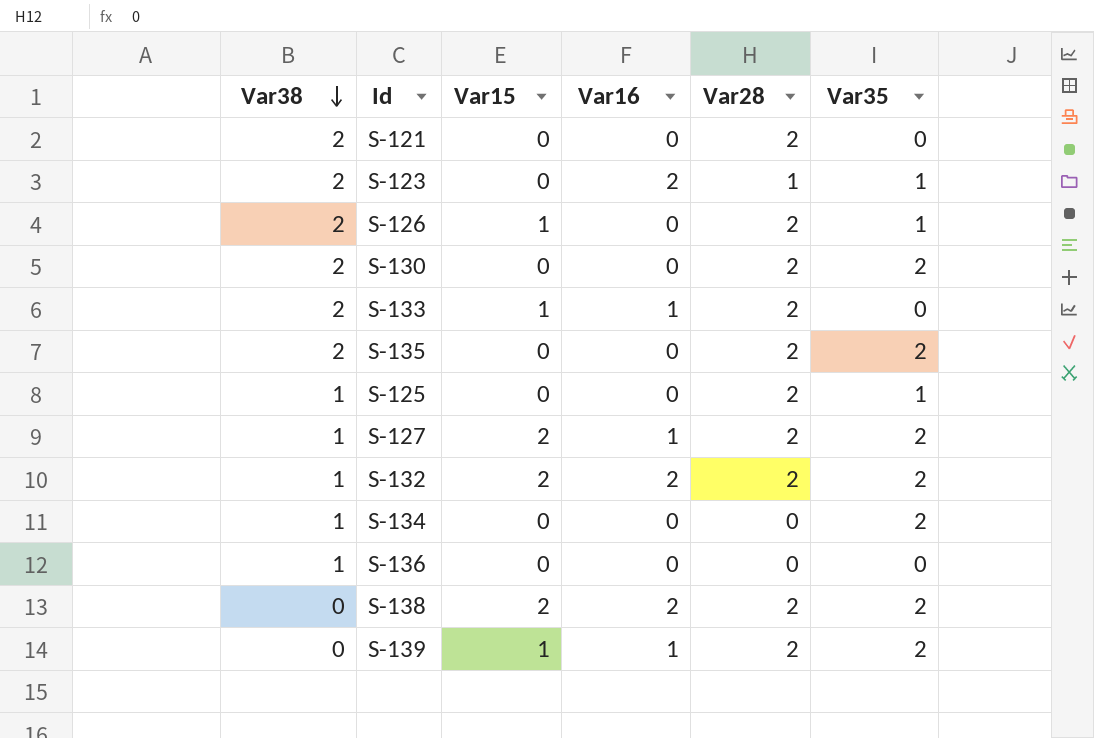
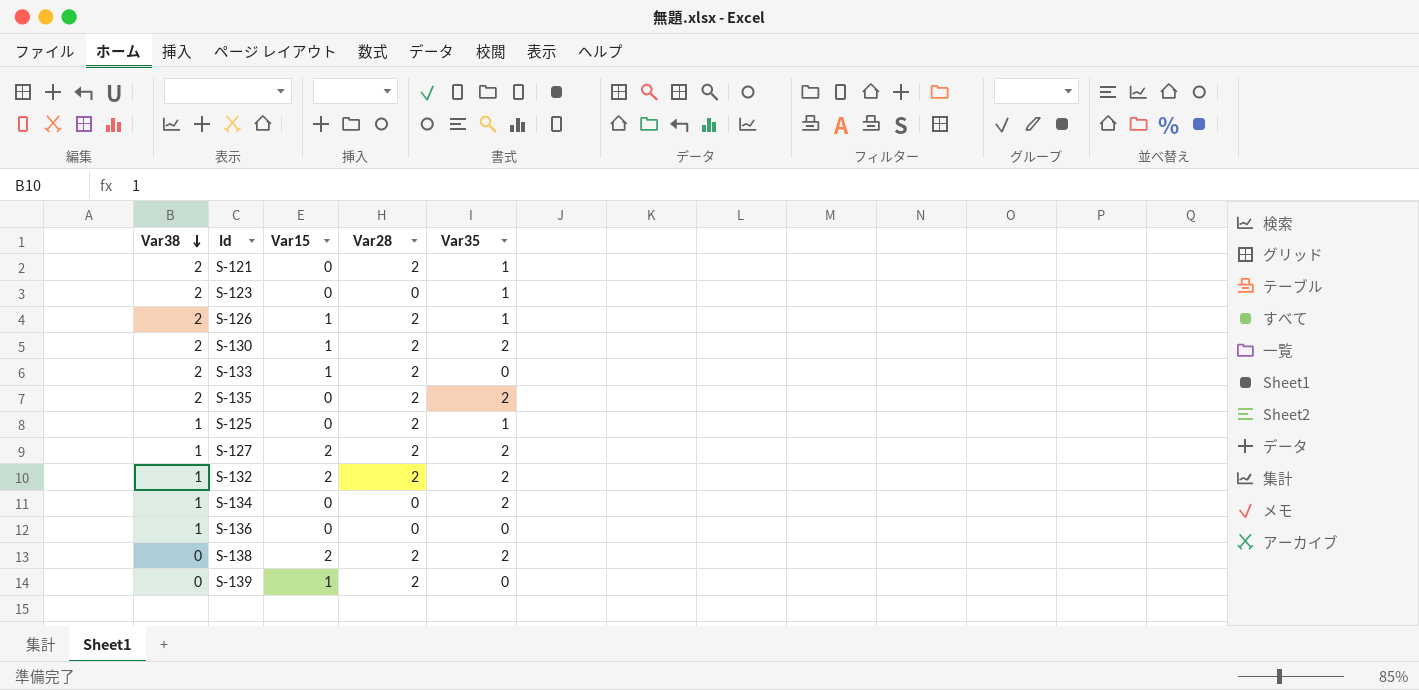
column Var16 | position: 4 -> none
S-121 | Var35: 0 -> 1
S-123 | Var28: 1 -> 0
S-130 | Var15: 0 -> 1
S-139 | Var35: 2 -> 0

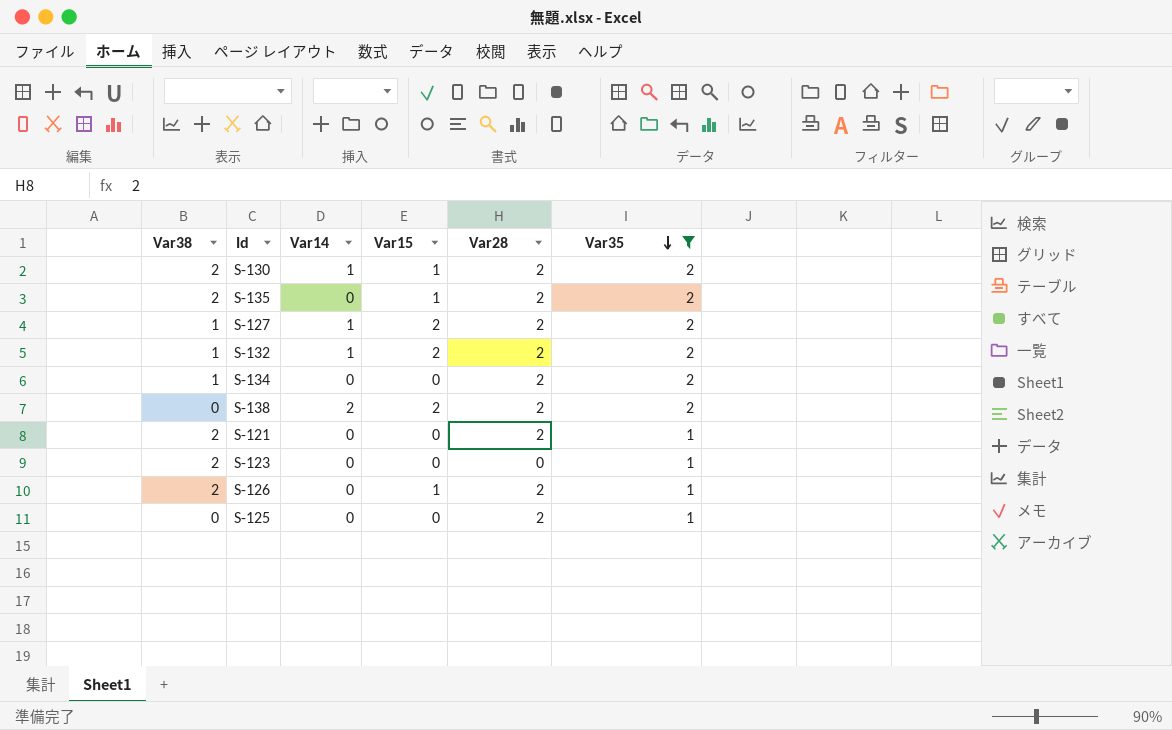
filter: none -> Var35 != 0
row order: Var38 descending -> Var35 descending
column Var14 | position: none -> 3
S-135 | Var15: 0 -> 1
S-134 | Var28: 0 -> 2
S-125 | Var38: 1 -> 0

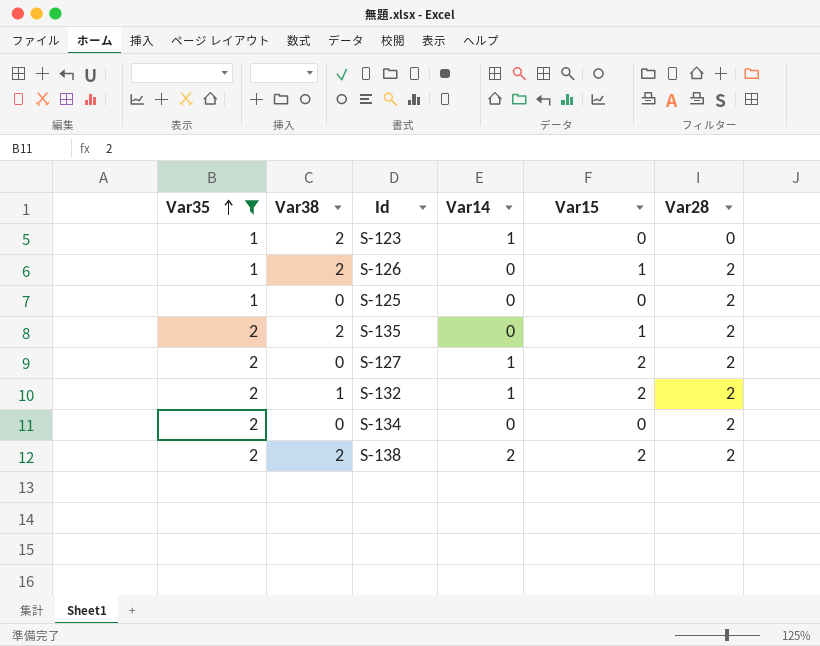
row order: Var35 descending -> Var35 ascending
column Var35 | position: 6 -> 1
row S-130: 2 | 1 | 1 | 2 | 2 -> none
row S-121: 2 | 0 | 0 | 2 | 1 -> none
S-123 | Var14: 0 -> 1
S-127 | Var38: 1 -> 0
S-134 | Var38: 1 -> 0
S-138 | Var38: 0 -> 2

